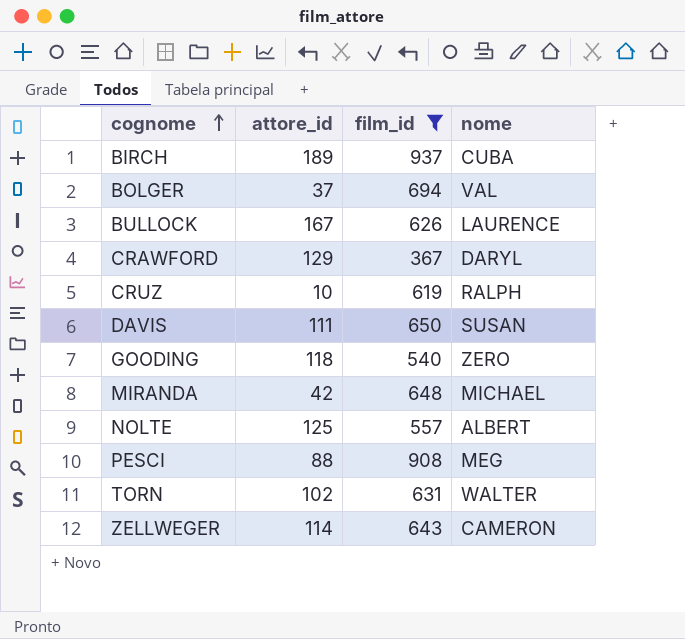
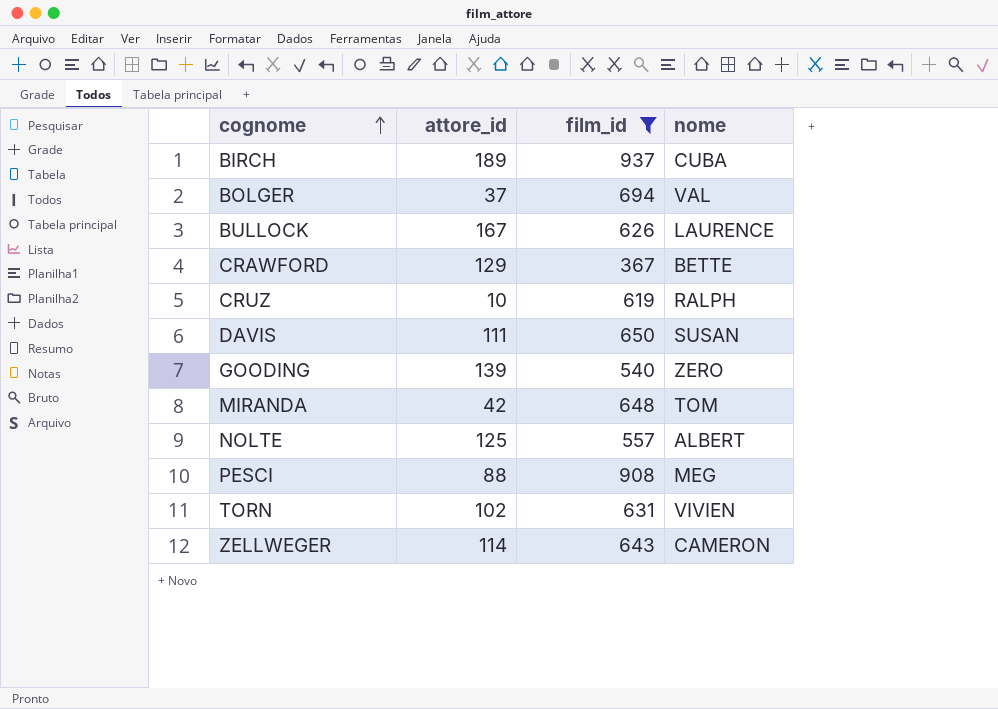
CRAWFORD | nome: DARYL -> BETTE
GOODING | attore_id: 118 -> 139
MIRANDA | nome: MICHAEL -> TOM
TORN | nome: WALTER -> VIVIEN

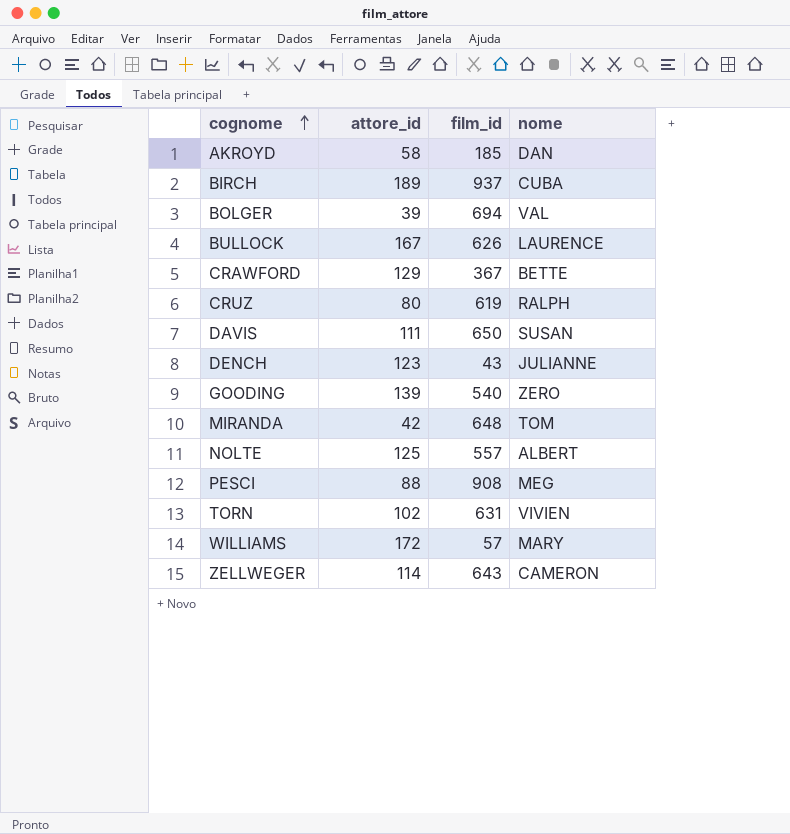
filter: film_id >= 367 -> none
BOLGER | attore_id: 37 -> 39
CRUZ | attore_id: 10 -> 80

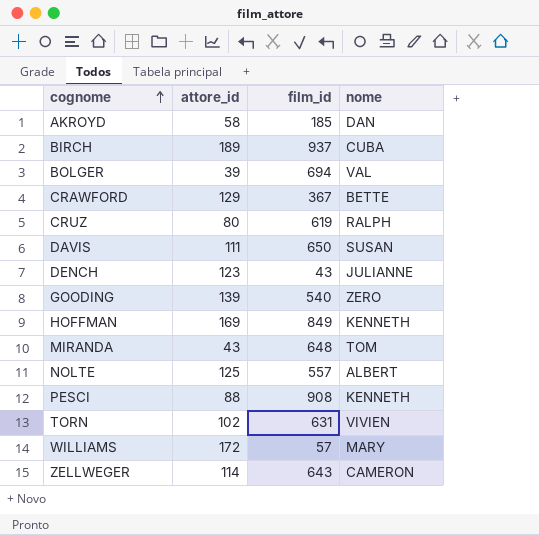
row BULLOCK: 167 | 626 | LAURENCE -> none
row HOFFMAN: none -> 169 | 849 | KENNETH
MIRANDA | attore_id: 42 -> 43
PESCI | nome: MEG -> KENNETH

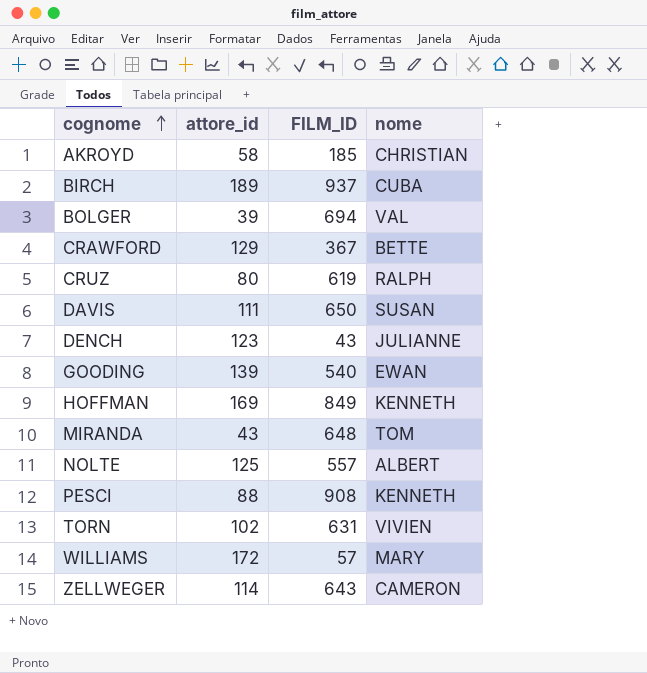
column name: film_id -> FILM_ID
AKROYD | nome: DAN -> CHRISTIAN
GOODING | nome: ZERO -> EWAN

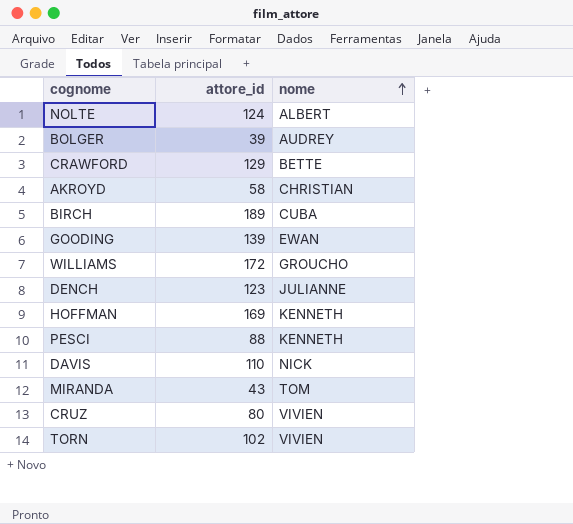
row order: cognome ascending -> nome ascending
column FILM_ID | position: 3 -> none
row ZELLWEGER: 114 | 643 | CAMERON -> none
NOLTE | attore_id: 125 -> 124
BOLGER | nome: VAL -> AUDREY
WILLIAMS | nome: MARY -> GROUCHO
DAVIS | attore_id: 111 -> 110
DAVIS | nome: SUSAN -> NICK
CRUZ | nome: RALPH -> VIVIEN

